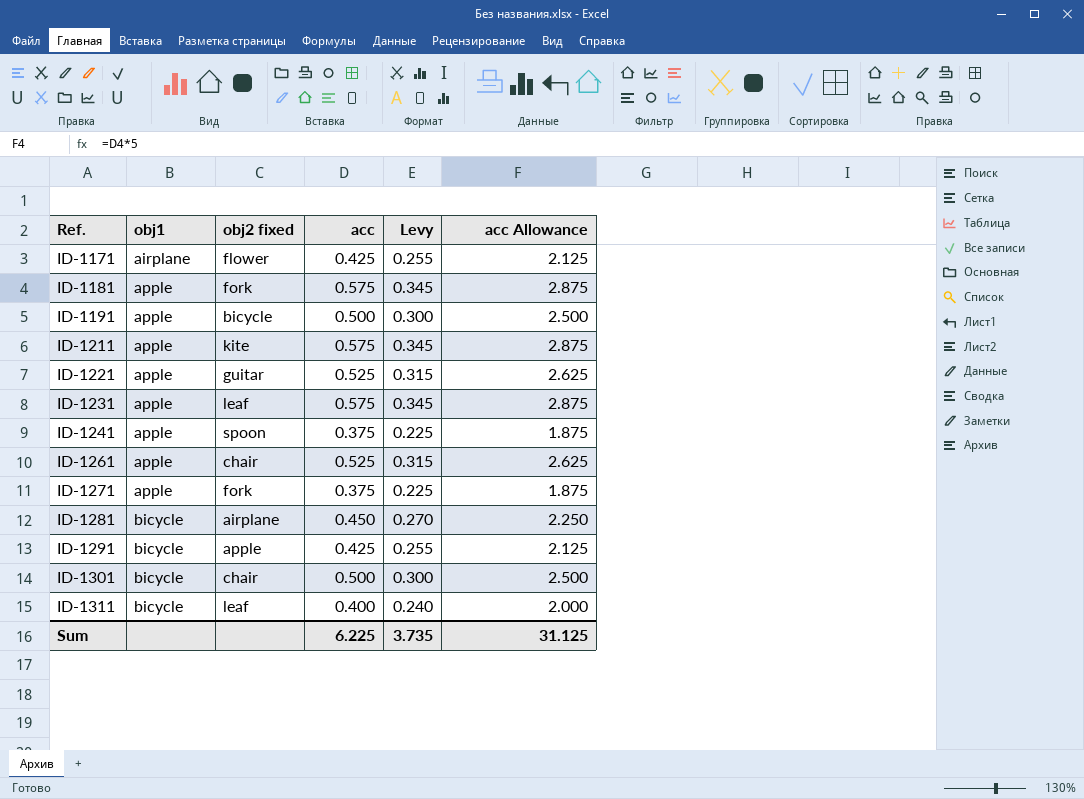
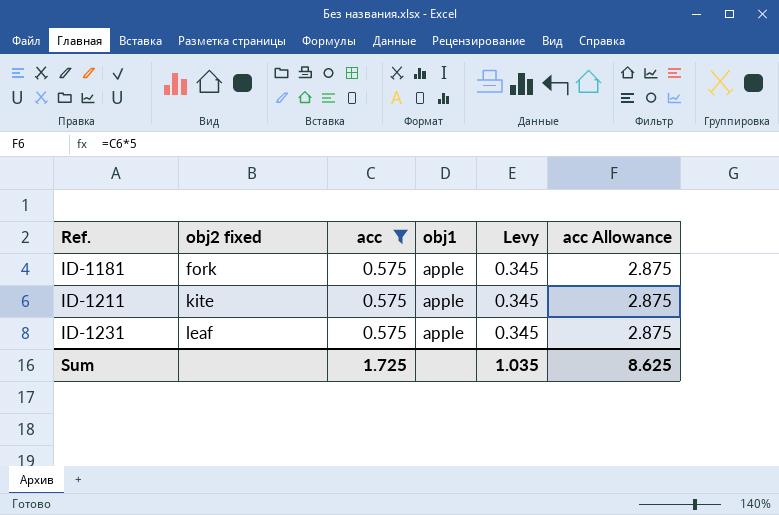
filter: none -> acc = 0.575
column obj1 | position: 2 -> 4
Sum | acc: 6.225 -> 1.725
Sum | Levy: 3.735 -> 1.035
Sum | acc Allowance: 31.125 -> 8.625

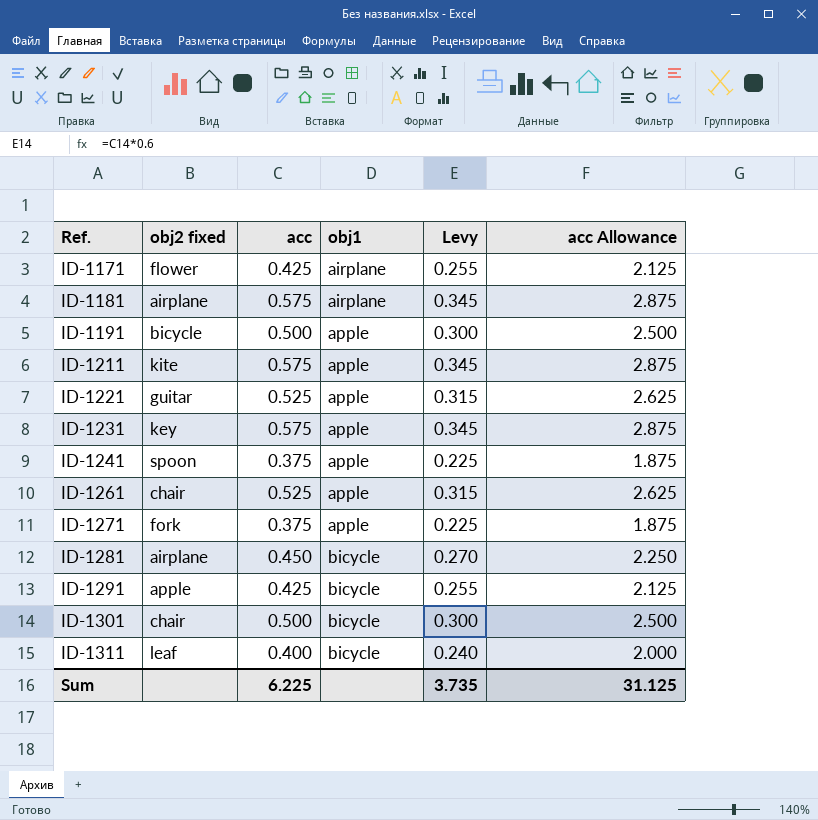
filter: acc = 0.575 -> none
ID-1181 | obj2 fixed: fork -> airplane
ID-1181 | obj1: apple -> airplane
ID-1231 | obj2 fixed: leaf -> key
Sum | acc: 1.725 -> 6.225
Sum | Levy: 1.035 -> 3.735
Sum | acc Allowance: 8.625 -> 31.125

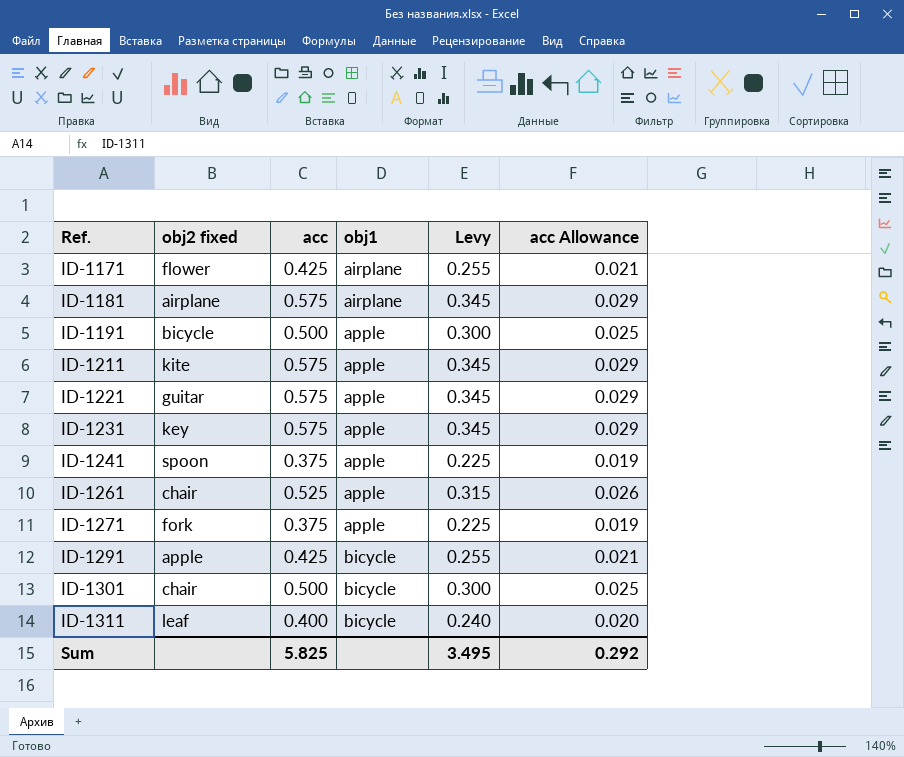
column acc Allowance | formula: [acc] * 5 -> [acc] * 0.05
row ID-1281: airplane | 0.450 | bicycle | 0.270 | 2.250 -> none
ID-1221 | acc: 0.525 -> 0.575
ID-1221 | Levy: 0.315 -> 0.345
Sum | acc: 6.225 -> 5.825
Sum | Levy: 3.735 -> 3.495
Sum | acc Allowance: 31.125 -> 0.292

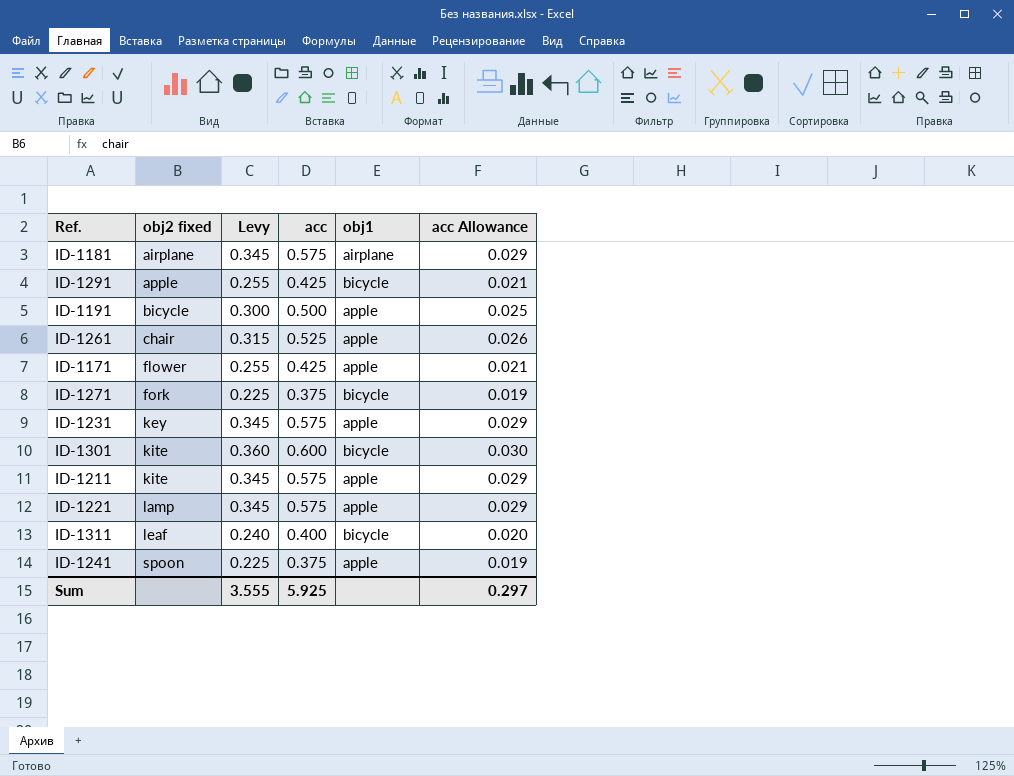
row order: Ref. ascending -> obj2 fixed ascending
column Levy | position: 5 -> 3
ID-1171 | obj1: airplane -> apple
ID-1271 | obj1: apple -> bicycle
ID-1301 | obj2 fixed: chair -> kite
ID-1301 | Levy: 0.300 -> 0.360
ID-1301 | acc: 0.500 -> 0.600
ID-1301 | acc Allowance: 0.025 -> 0.030
ID-1221 | obj2 fixed: guitar -> lamp
Sum | Levy: 3.495 -> 3.555
Sum | acc: 5.825 -> 5.925
Sum | acc Allowance: 0.292 -> 0.297

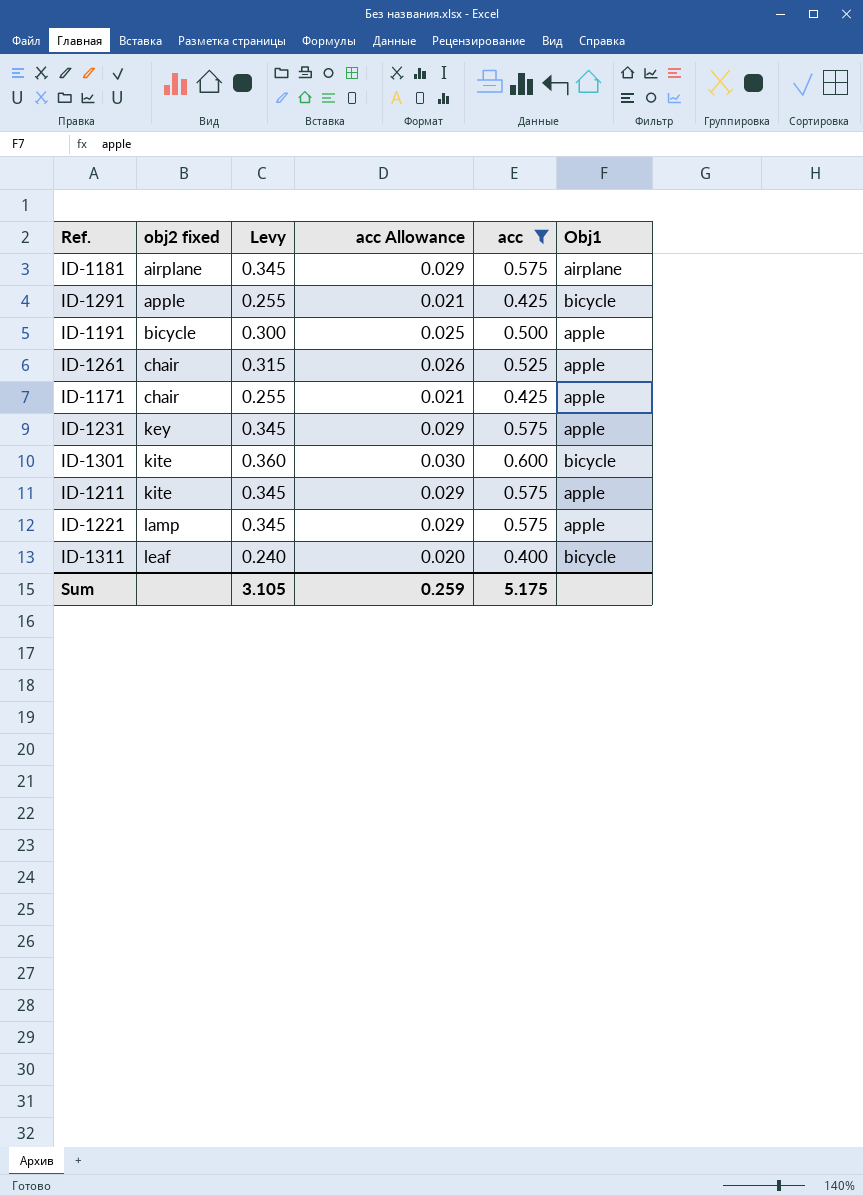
filter: none -> acc != 0.375
column acc Allowance | position: 6 -> 4
column name: obj1 -> Obj1
ID-1171 | obj2 fixed: flower -> chair
Sum | Levy: 3.555 -> 3.105
Sum | acc Allowance: 0.297 -> 0.259
Sum | acc: 5.925 -> 5.175

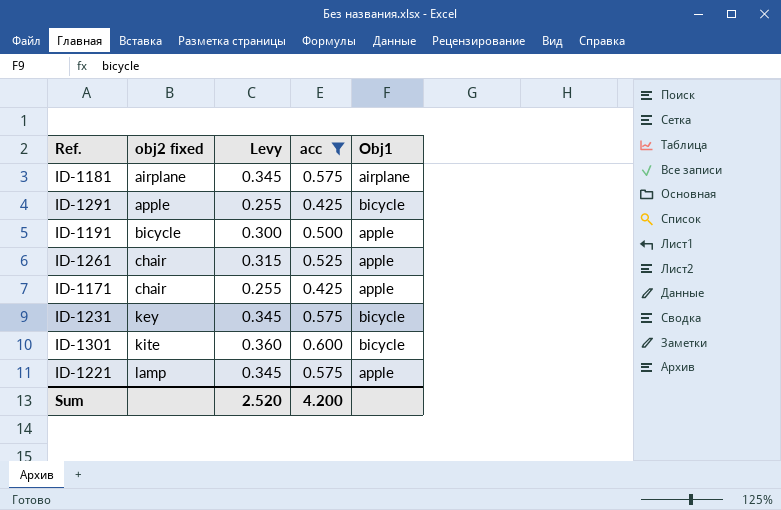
column acc Allowance | formula: [acc] * 0.05 -> none
row ID-1211: kite | 0.345 | 0.029 | 0.575 | apple -> none
row ID-1311: leaf | 0.240 | 0.020 | 0.400 | bicycle -> none
ID-1231 | Obj1: apple -> bicycle
Sum | Levy: 3.105 -> 2.520
Sum | acc: 5.175 -> 4.200

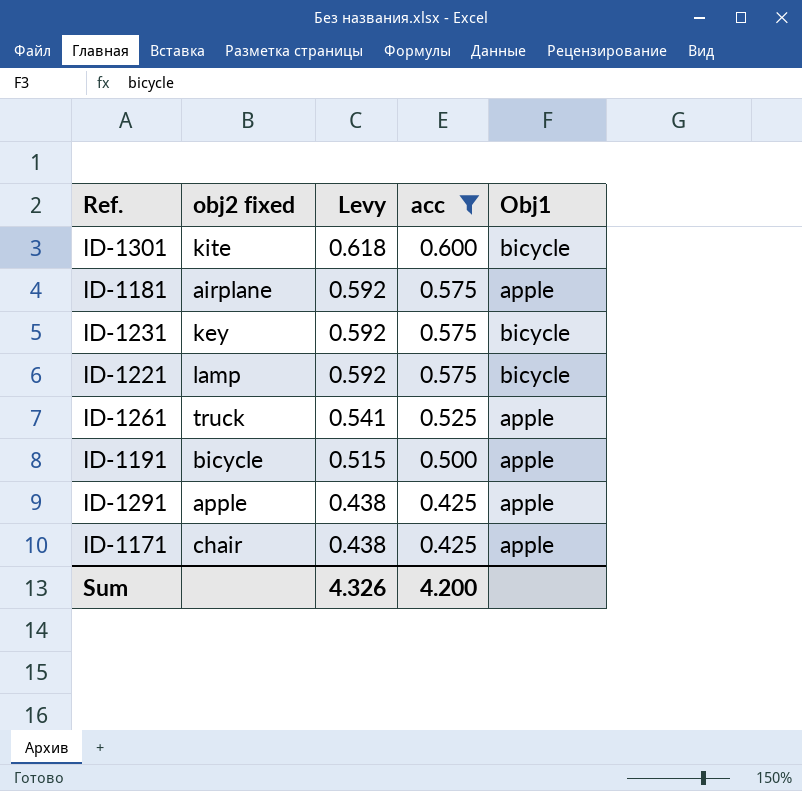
row order: obj2 fixed ascending -> Levy descending
column Levy | formula: [acc] * 0.6 -> [acc] * 1.03
ID-1181 | Obj1: airplane -> apple
ID-1221 | Obj1: apple -> bicycle
ID-1261 | obj2 fixed: chair -> truck
ID-1291 | Obj1: bicycle -> apple
Sum | Levy: 2.520 -> 4.326

